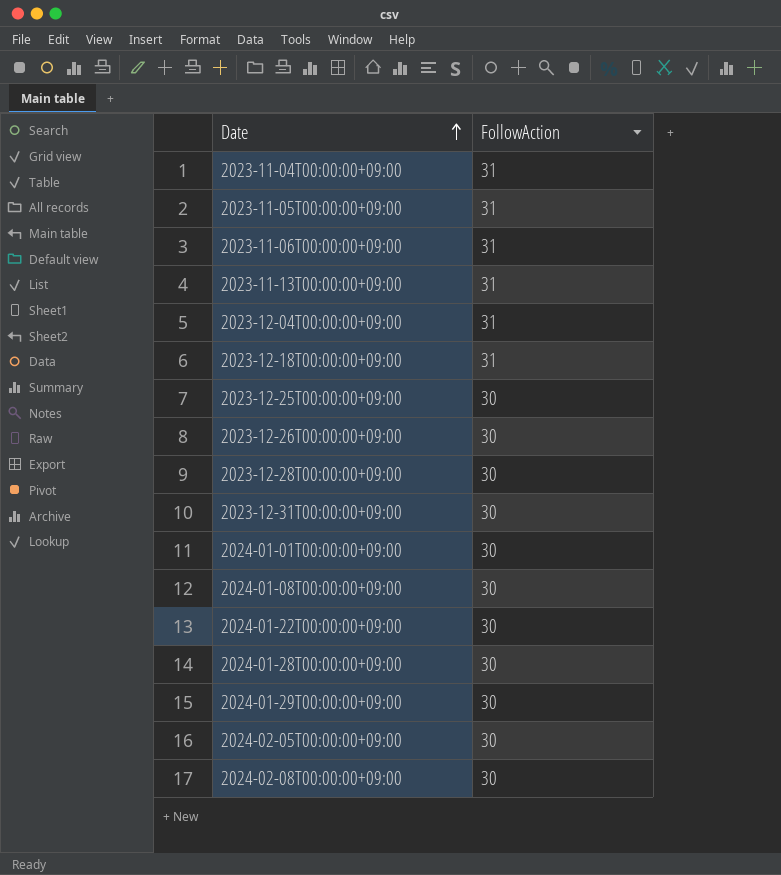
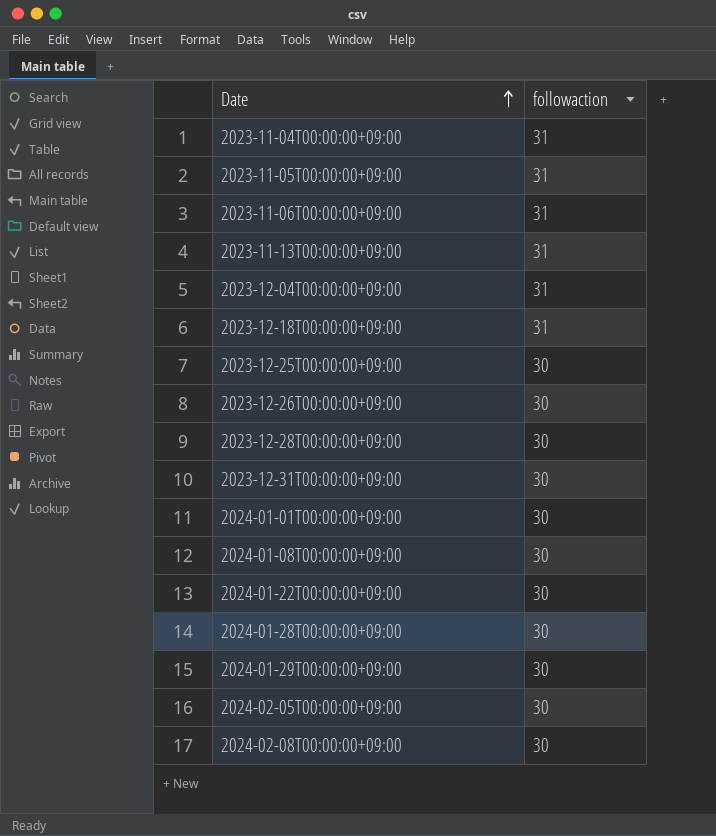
column name: FollowAction -> followaction

